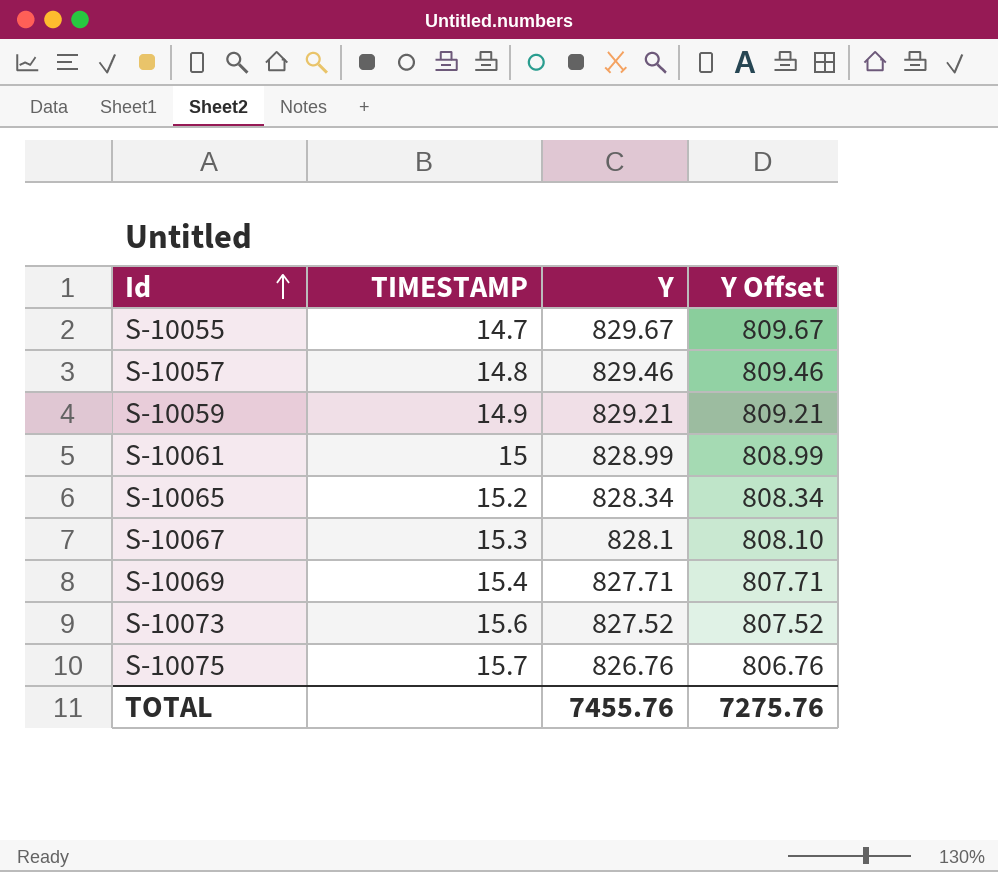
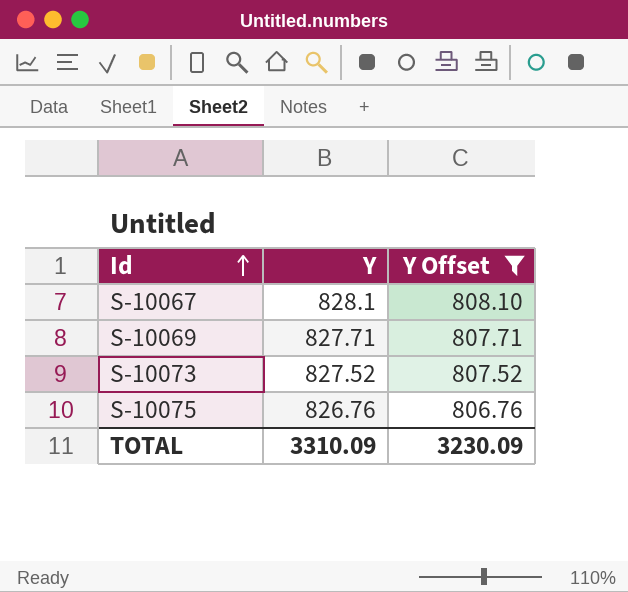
filter: none -> Y Offset <= 808.10
column TIMESTAMP | position: 2 -> none
TOTAL | Y: 7455.76 -> 3310.09
TOTAL | Y Offset: 7275.76 -> 3230.09

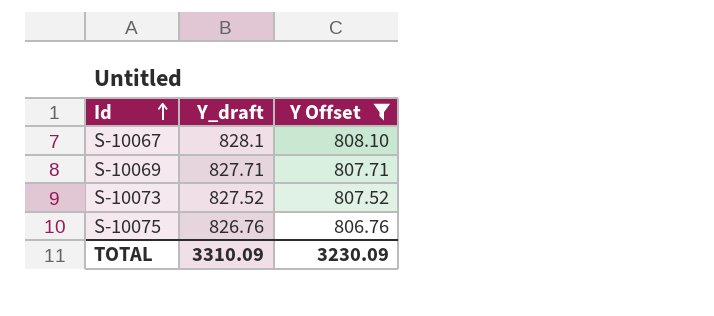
column name: Y -> Y_draft

